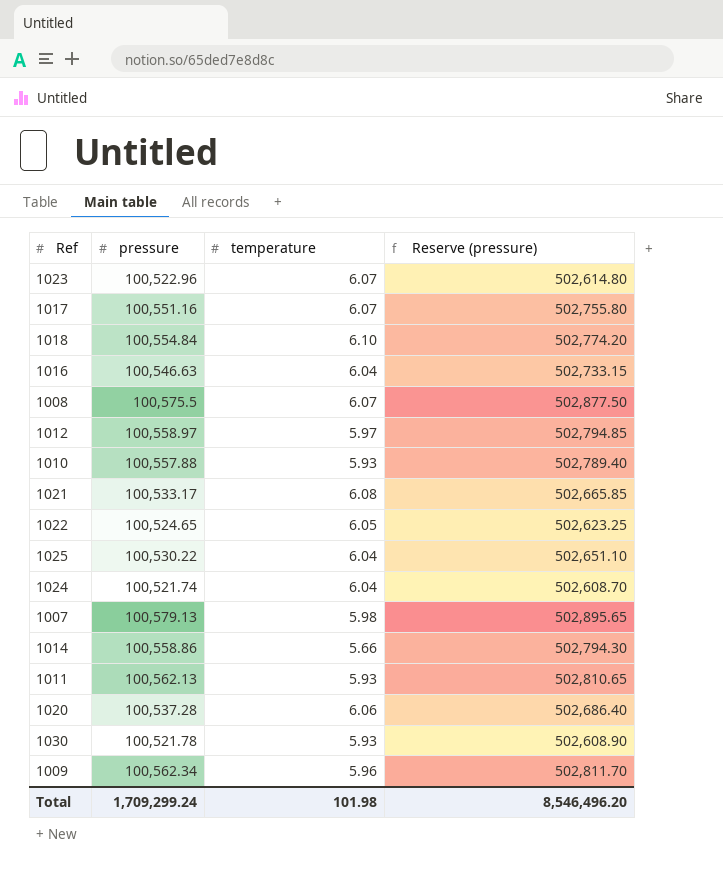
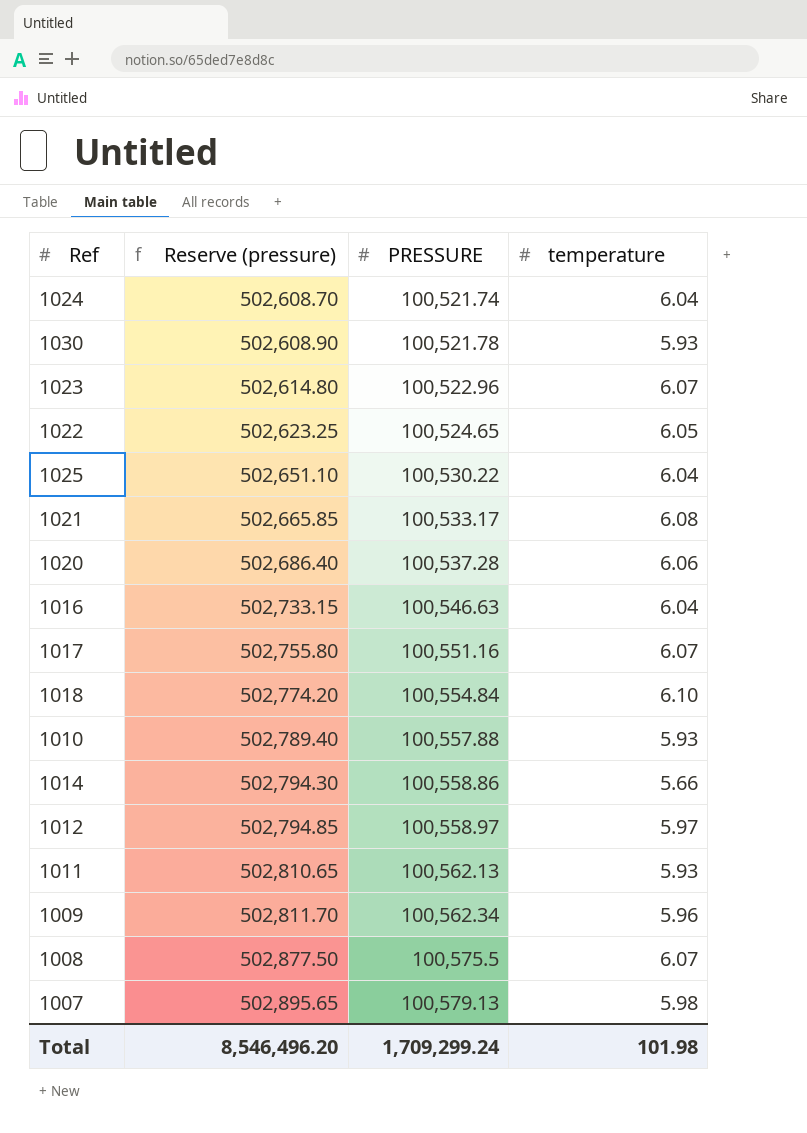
row order: none -> Reserve (pressure) ascending
column Reserve (pressure) | position: 4 -> 2
column name: pressure -> PRESSURE

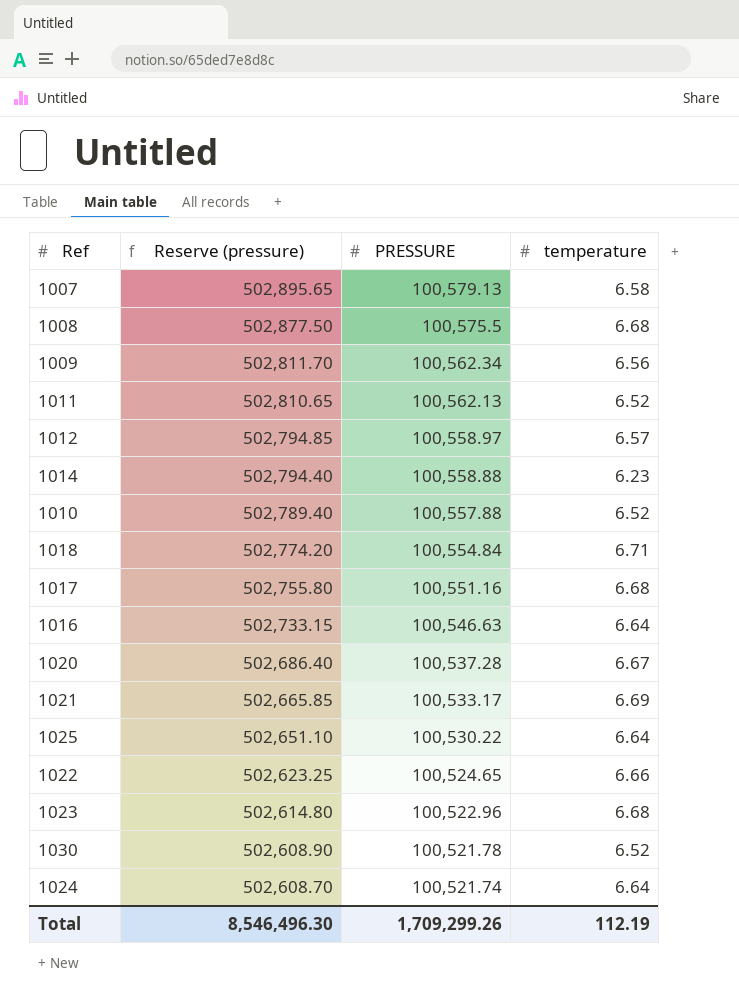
row order: Reserve (pressure) ascending -> Reserve (pressure) descending
1007 | temperature: 5.98 -> 6.58
1008 | temperature: 6.07 -> 6.68
1009 | temperature: 5.96 -> 6.56
1011 | temperature: 5.93 -> 6.52
1012 | temperature: 5.97 -> 6.57
1014 | Reserve (pressure): 502,794.30 -> 502,794.40
1014 | PRESSURE: 100,558.86 -> 100,558.88
1014 | temperature: 5.66 -> 6.23
1010 | temperature: 5.93 -> 6.52
1018 | temperature: 6.10 -> 6.71
1017 | temperature: 6.07 -> 6.68
1016 | temperature: 6.04 -> 6.64
1020 | temperature: 6.06 -> 6.67
1021 | temperature: 6.08 -> 6.69
1025 | temperature: 6.04 -> 6.64
1022 | temperature: 6.05 -> 6.66
1023 | temperature: 6.07 -> 6.68
1030 | temperature: 5.93 -> 6.52
1024 | temperature: 6.04 -> 6.64
Total | Reserve (pressure): 8,546,496.20 -> 8,546,496.30
Total | PRESSURE: 1,709,299.24 -> 1,709,299.26
Total | temperature: 101.98 -> 112.19

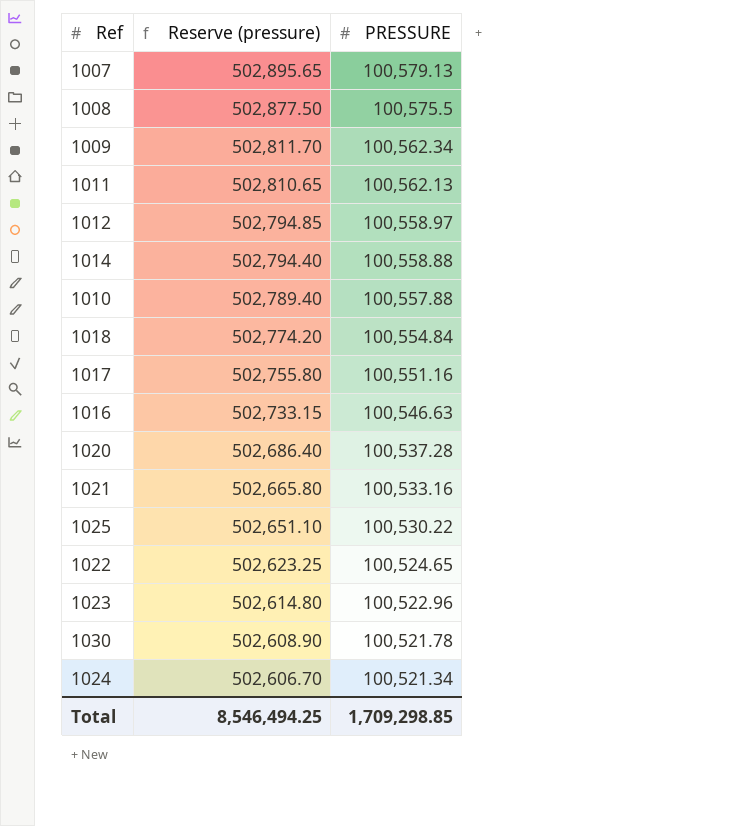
column temperature | position: 4 -> none
1021 | Reserve (pressure): 502,665.85 -> 502,665.80
1021 | PRESSURE: 100,533.17 -> 100,533.16
1024 | Reserve (pressure): 502,608.70 -> 502,606.70
1024 | PRESSURE: 100,521.74 -> 100,521.34
Total | Reserve (pressure): 8,546,496.30 -> 8,546,494.25
Total | PRESSURE: 1,709,299.26 -> 1,709,298.85

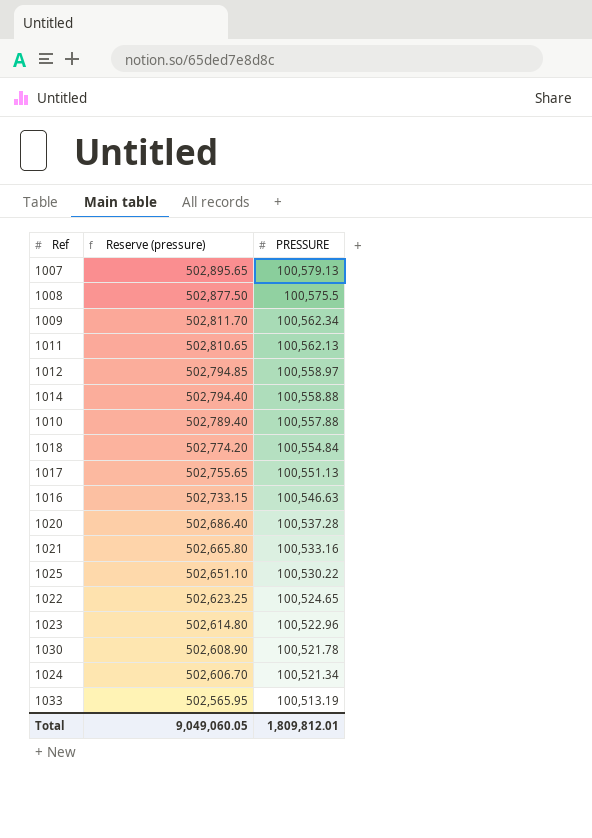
1017 | Reserve (pressure): 502,755.80 -> 502,755.65
1017 | PRESSURE: 100,551.16 -> 100,551.13
row 1033: none -> 502,565.95 | 100,513.19
Total | Reserve (pressure): 8,546,494.25 -> 9,049,060.05
Total | PRESSURE: 1,709,298.85 -> 1,809,812.01

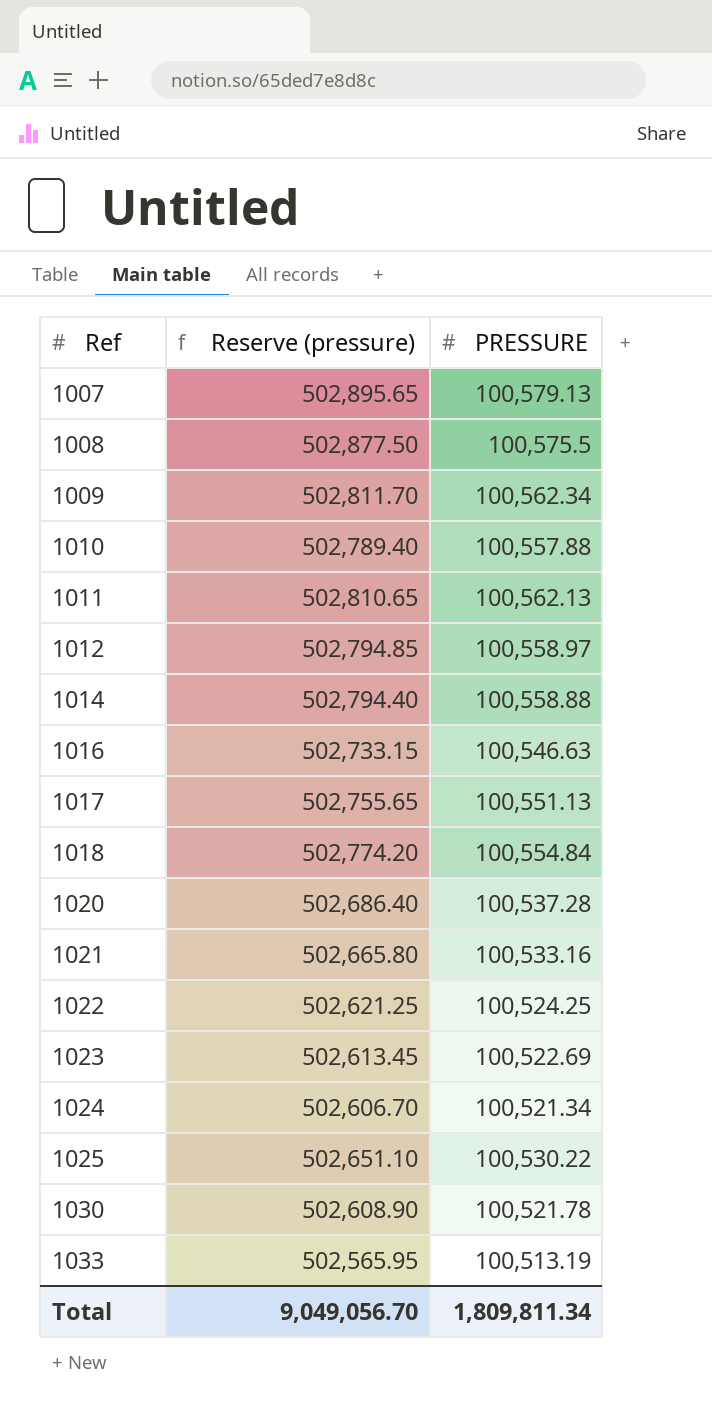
row order: Reserve (pressure) descending -> Ref ascending
1022 | Reserve (pressure): 502,623.25 -> 502,621.25
1022 | PRESSURE: 100,524.65 -> 100,524.25
1023 | Reserve (pressure): 502,614.80 -> 502,613.45
1023 | PRESSURE: 100,522.96 -> 100,522.69
Total | Reserve (pressure): 9,049,060.05 -> 9,049,056.70
Total | PRESSURE: 1,809,812.01 -> 1,809,811.34

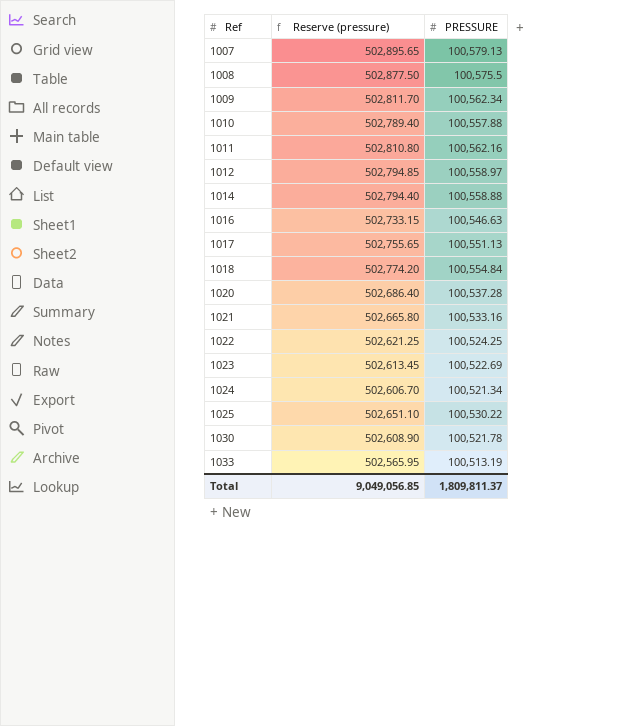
1011 | Reserve (pressure): 502,810.65 -> 502,810.80
1011 | PRESSURE: 100,562.13 -> 100,562.16
Total | Reserve (pressure): 9,049,056.70 -> 9,049,056.85
Total | PRESSURE: 1,809,811.34 -> 1,809,811.37

